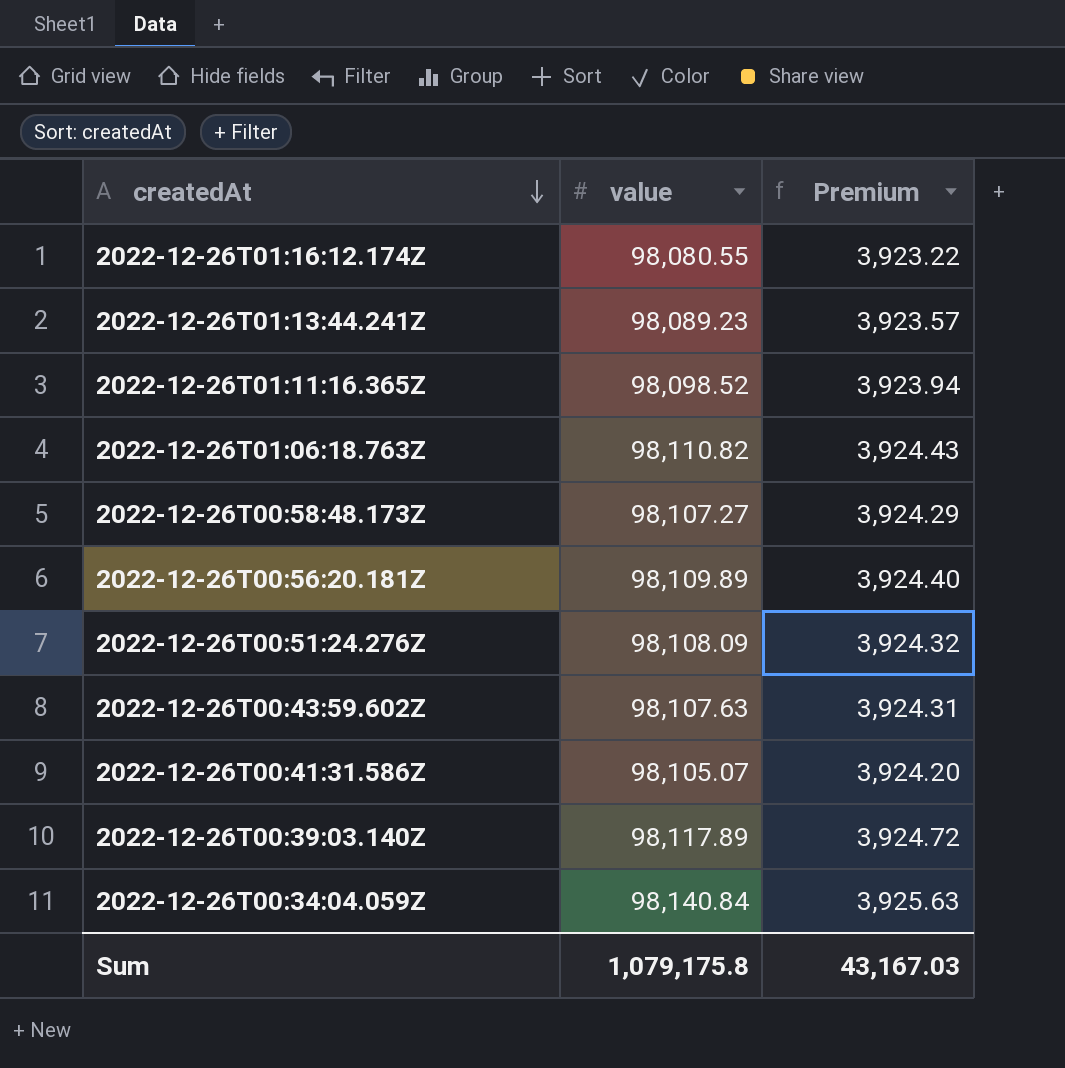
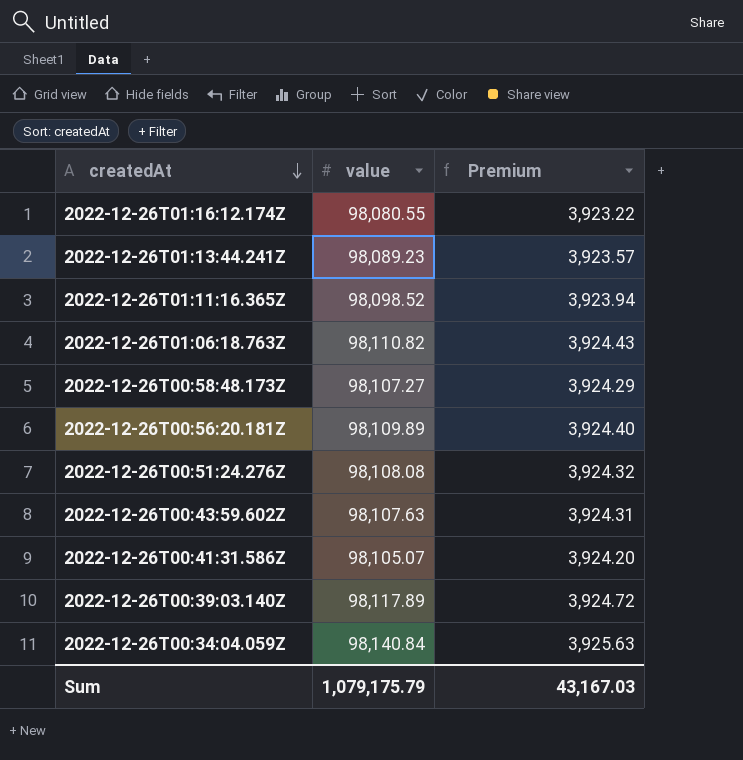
2022-12-26T00:51:24.276Z | value: 98,108.09 -> 98,108.08
Sum | value: 1,079,175.8 -> 1,079,175.79

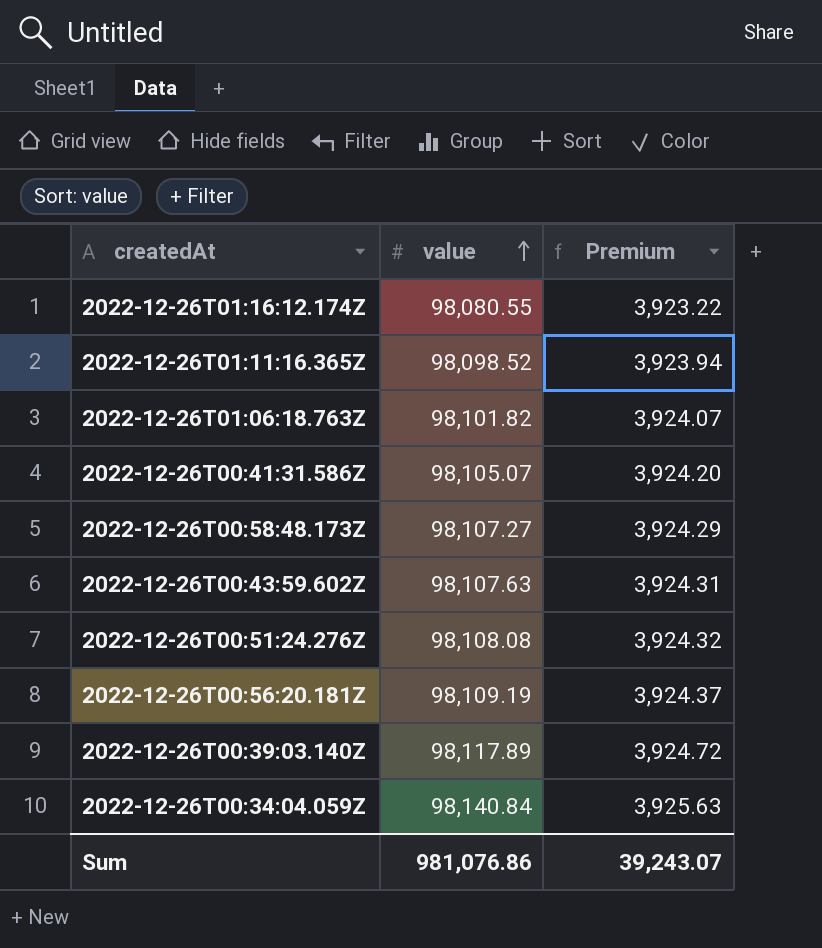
row order: createdAt descending -> value ascending
row 2022-12-26T01:13:44.241Z: 98,089.23 | 3,923.57 -> none
2022-12-26T01:06:18.763Z | value: 98,110.82 -> 98,101.82
2022-12-26T01:06:18.763Z | Premium: 3,924.43 -> 3,924.07
2022-12-26T00:56:20.181Z | value: 98,109.89 -> 98,109.19
2022-12-26T00:56:20.181Z | Premium: 3,924.40 -> 3,924.37
Sum | value: 1,079,175.79 -> 981,076.86
Sum | Premium: 43,167.03 -> 39,243.07

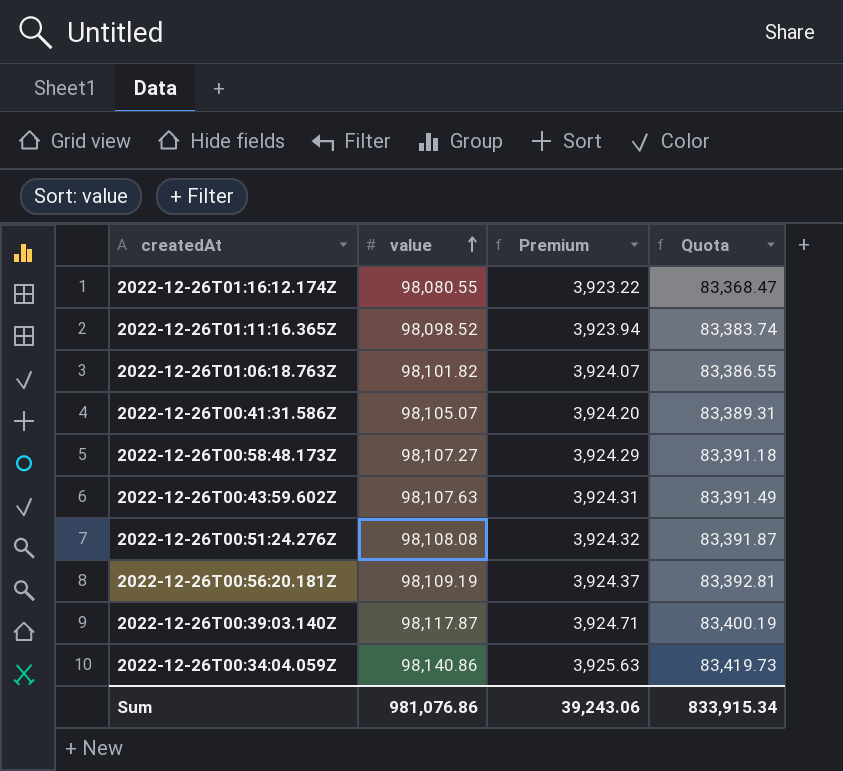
column Quota | formula: none -> [value] * 0.85
2022-12-26T00:39:03.140Z | value: 98,117.89 -> 98,117.87
2022-12-26T00:39:03.140Z | Premium: 3,924.72 -> 3,924.71
2022-12-26T00:34:04.059Z | value: 98,140.84 -> 98,140.86
Sum | Premium: 39,243.07 -> 39,243.06

